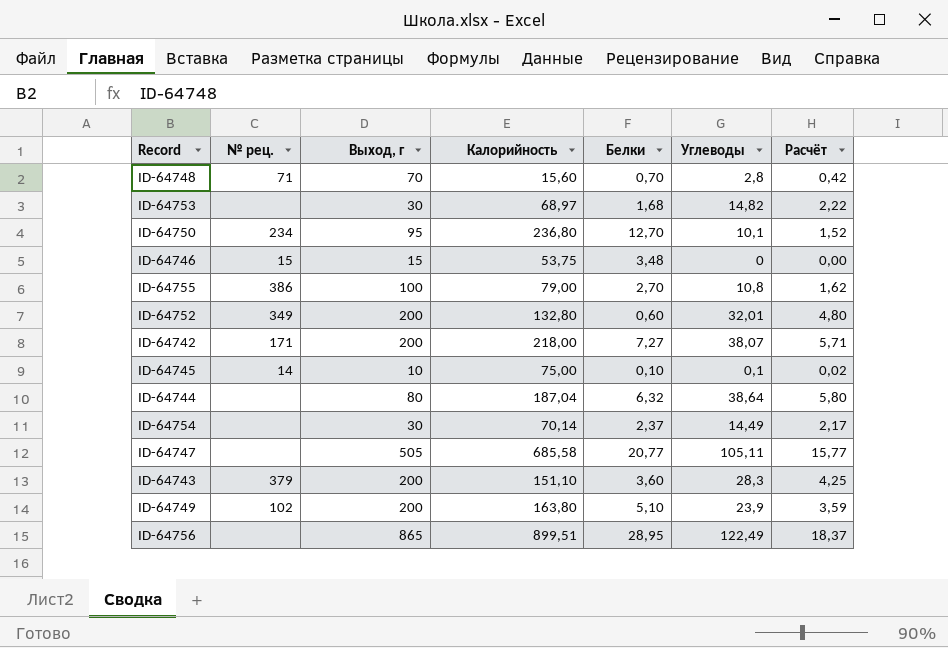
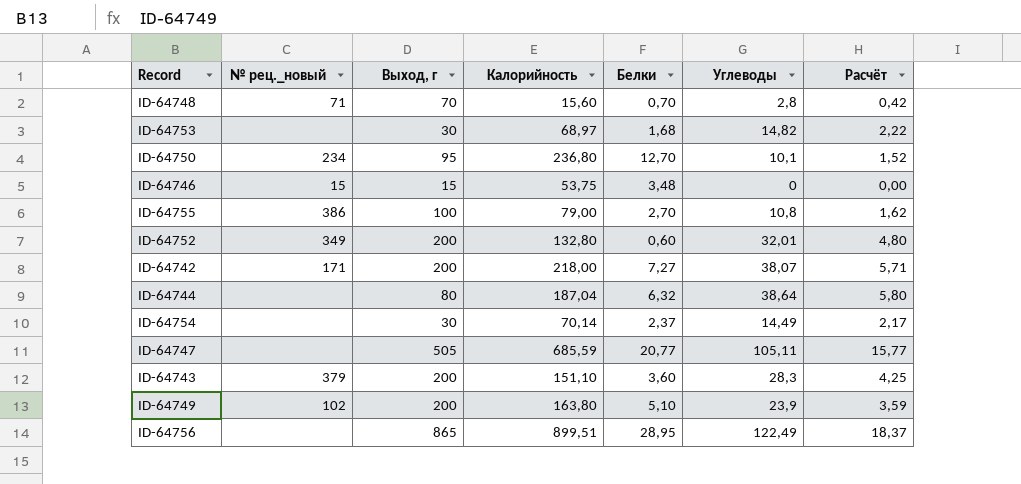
column name: № рец. -> № рец._новый
row ID-64745: 14 | 10 | 75,00 | 0,10 | 0,1 | 0,02 -> none
ID-64747 | Калорийность: 685,58 -> 685,59

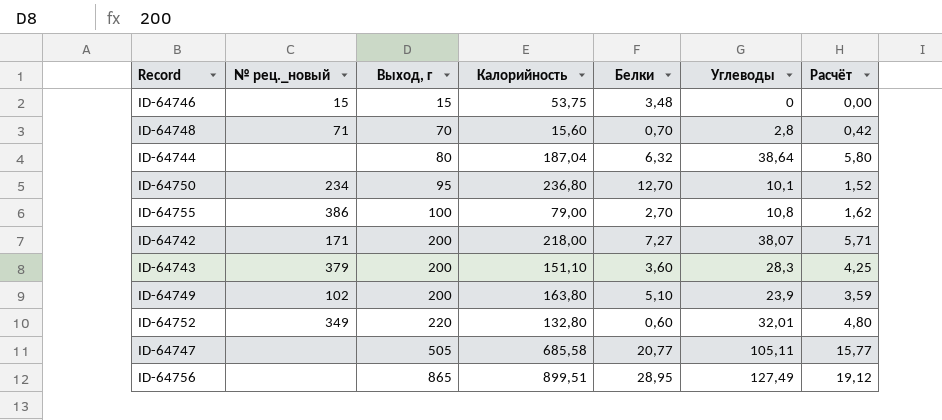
row order: none -> Выход, г ascending
row ID-64753: none | 30 | 68,97 | 1,68 | 14,82 | 2,22 -> none
row ID-64754: none | 30 | 70,14 | 2,37 | 14,49 | 2,17 -> none
ID-64752 | Выход, г: 200 -> 220
ID-64747 | Калорийность: 685,59 -> 685,58
ID-64756 | Углеводы: 122,49 -> 127,49
ID-64756 | Расчёт: 18,37 -> 19,12

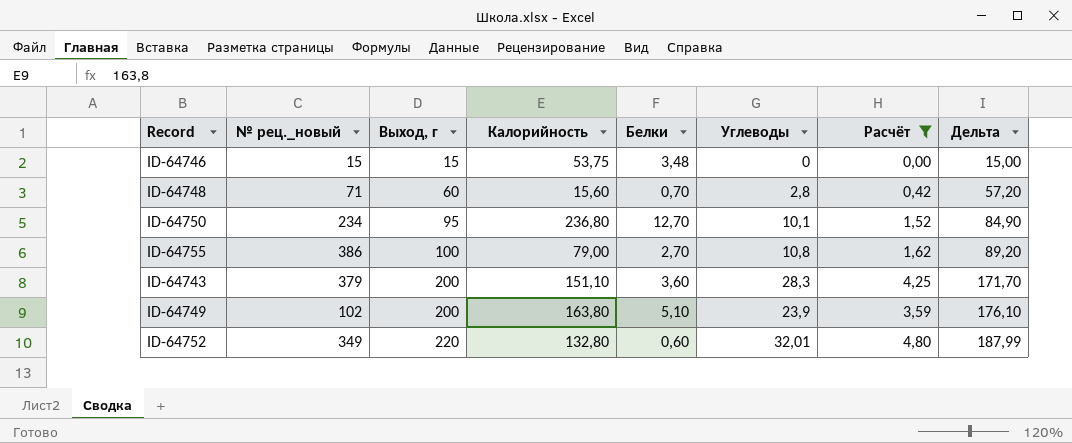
filter: none -> Расчёт <= 4,80
column Дельта | formula: none -> [Выход, г] - [Углеводы]
ID-64748 | Выход, г: 70 -> 60

